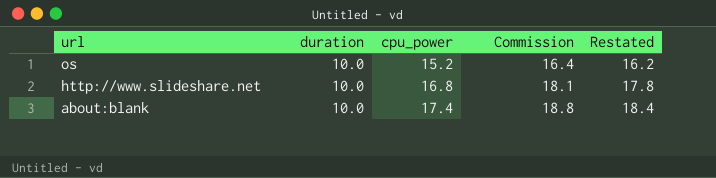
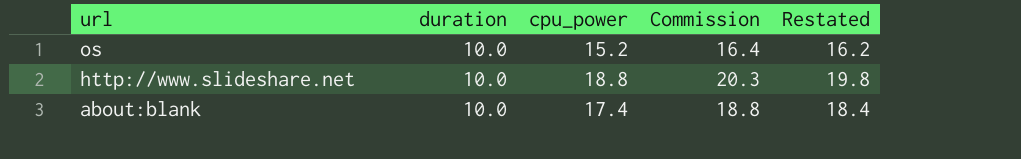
http://www.slideshare.net | cpu_power: 16.8 -> 18.8
http://www.slideshare.net | Commission: 18.1 -> 20.3
http://www.slideshare.net | Restated: 17.8 -> 19.8

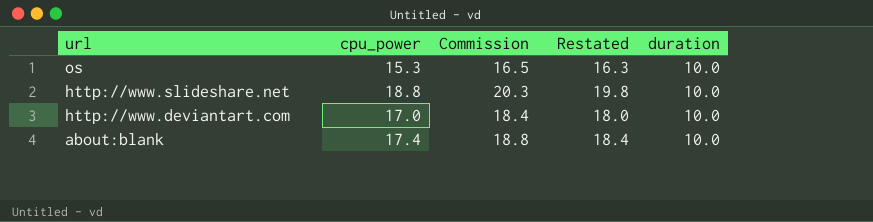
column duration | position: 2 -> 5
os | cpu_power: 15.2 -> 15.3
os | Commission: 16.4 -> 16.5
os | Restated: 16.2 -> 16.3
row http://www.deviantart.com: none -> 17.0 | 18.4 | 18.0 | 10.0

